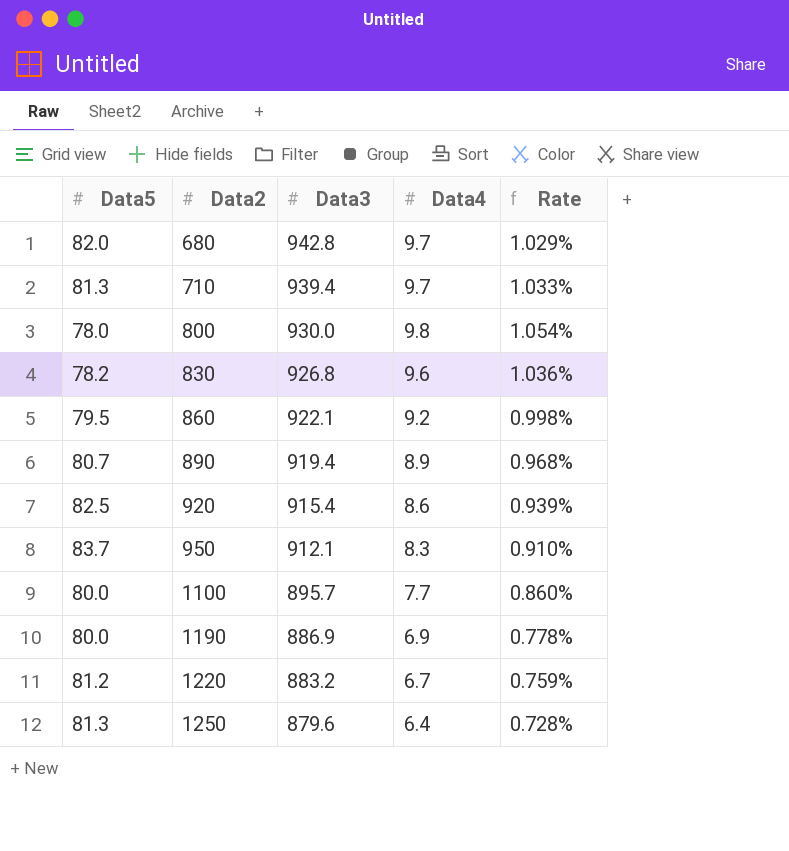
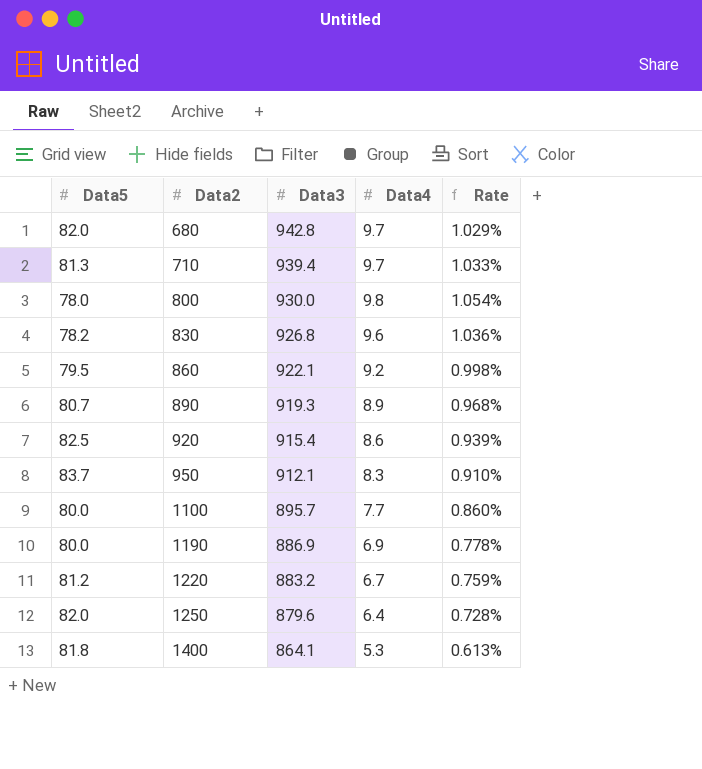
890 | Data3: 919.4 -> 919.3
1250 | Data5: 81.3 -> 82.0
row 1400: none -> 81.8 | 864.1 | 5.3 | 0.613%

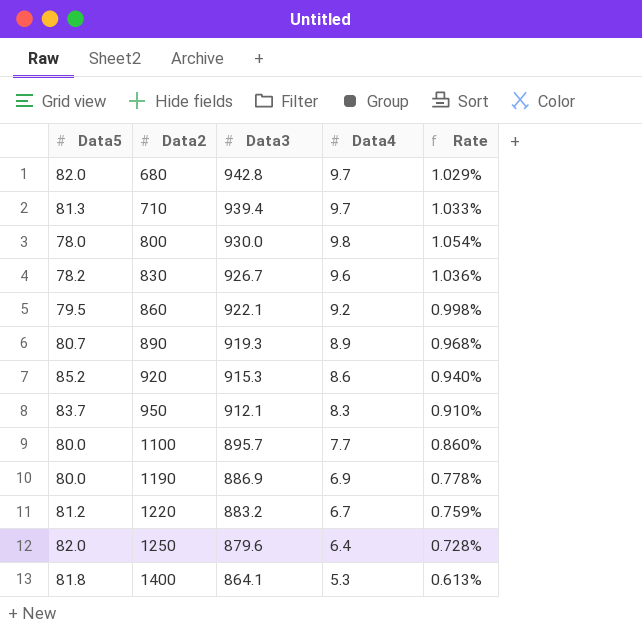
830 | Data3: 926.8 -> 926.7
920 | Data5: 82.5 -> 85.2
920 | Data3: 915.4 -> 915.3
920 | Rate: 0.939% -> 0.940%

